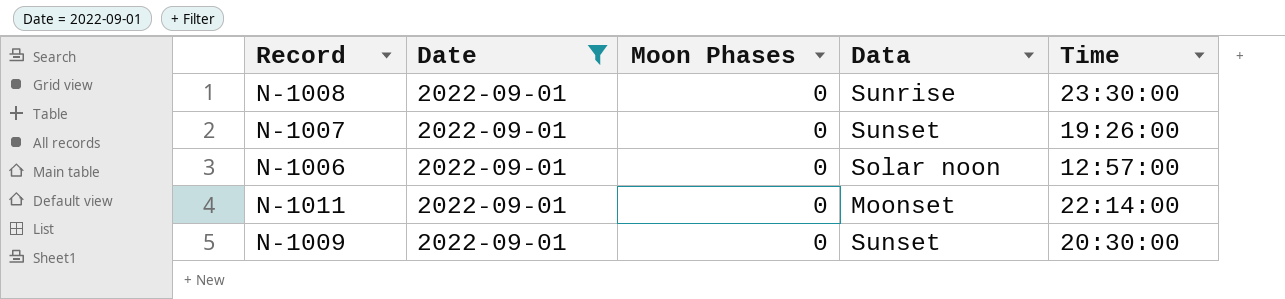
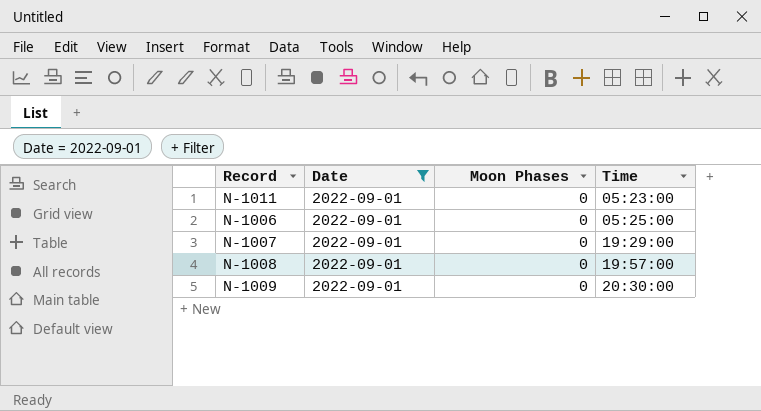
row order: none -> Time ascending
column Data | position: 4 -> none
N-1011 | Time: 22:14:00 -> 05:23:00
N-1006 | Time: 12:57:00 -> 05:25:00
N-1007 | Time: 19:26:00 -> 19:29:00
N-1008 | Time: 23:30:00 -> 19:57:00

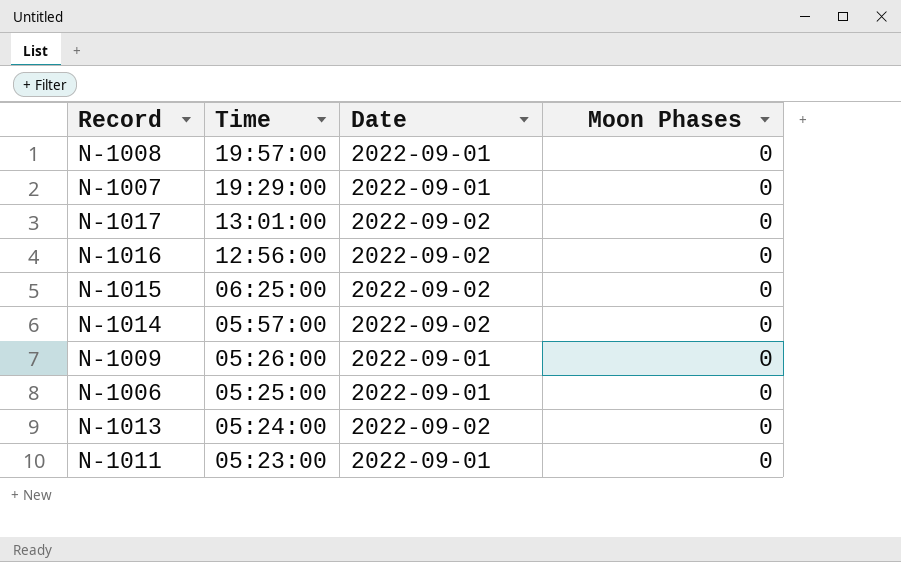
filter: Date = 2022-09-01 -> none
row order: Time ascending -> Time descending
column Time | position: 4 -> 2
N-1009 | Time: 20:30:00 -> 05:26:00

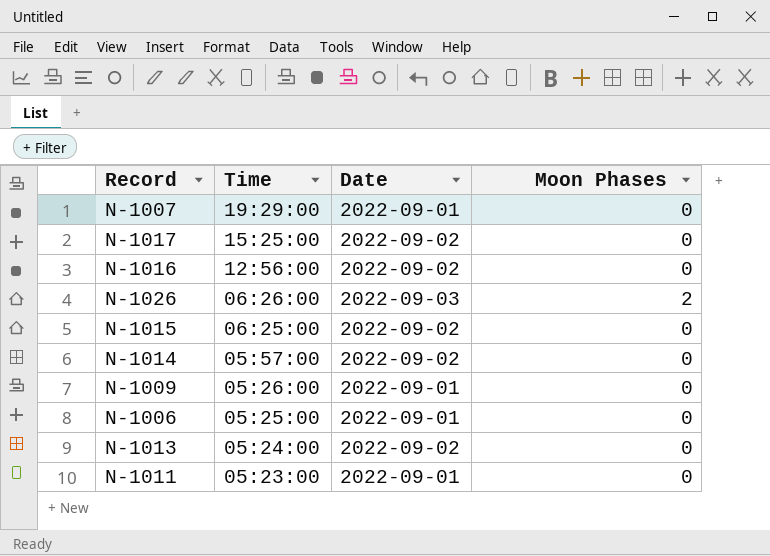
row N-1008: 19:57:00 | 2022-09-01 | 0 -> none
N-1017 | Time: 13:01:00 -> 15:25:00
row N-1026: none -> 06:26:00 | 2022-09-03 | 2

